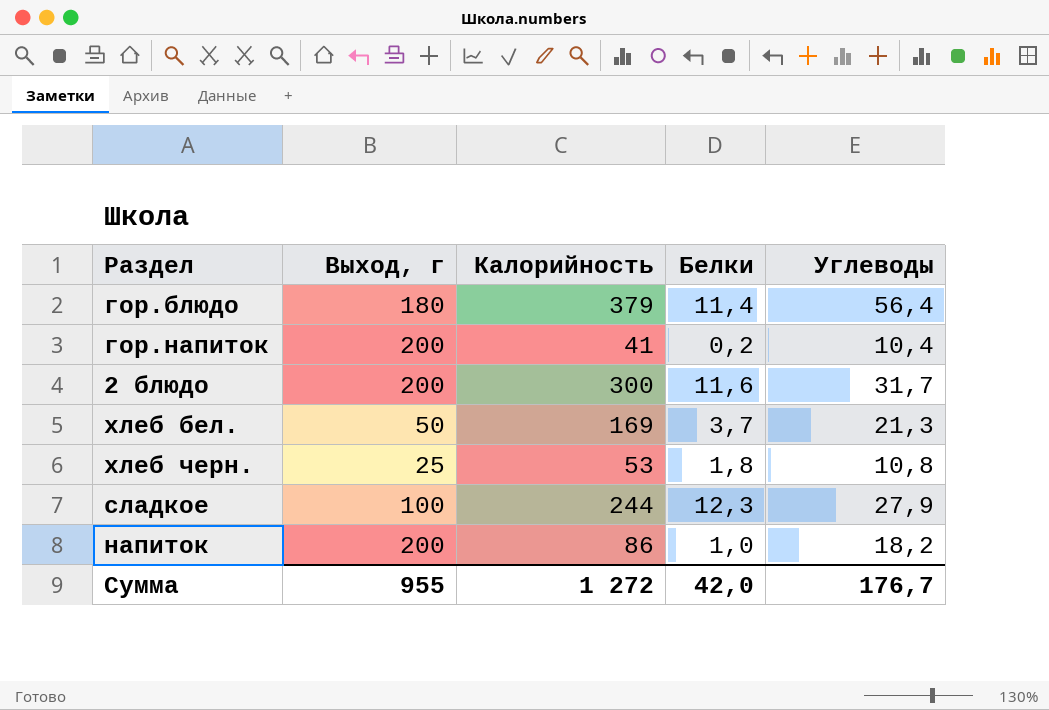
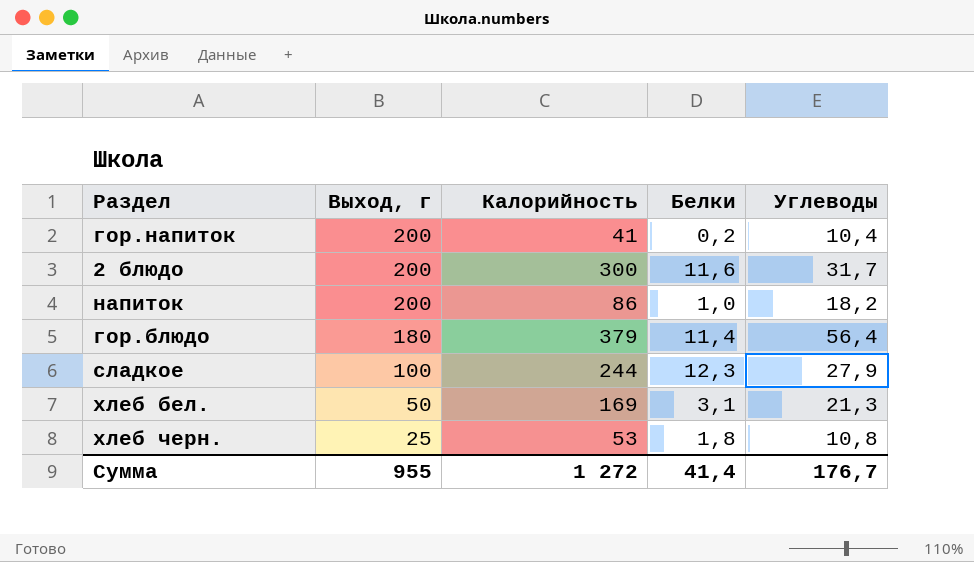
row order: none -> Выход, г descending
хлеб бел. | Белки: 3,7 -> 3,1
Сумма | Белки: 42,0 -> 41,4

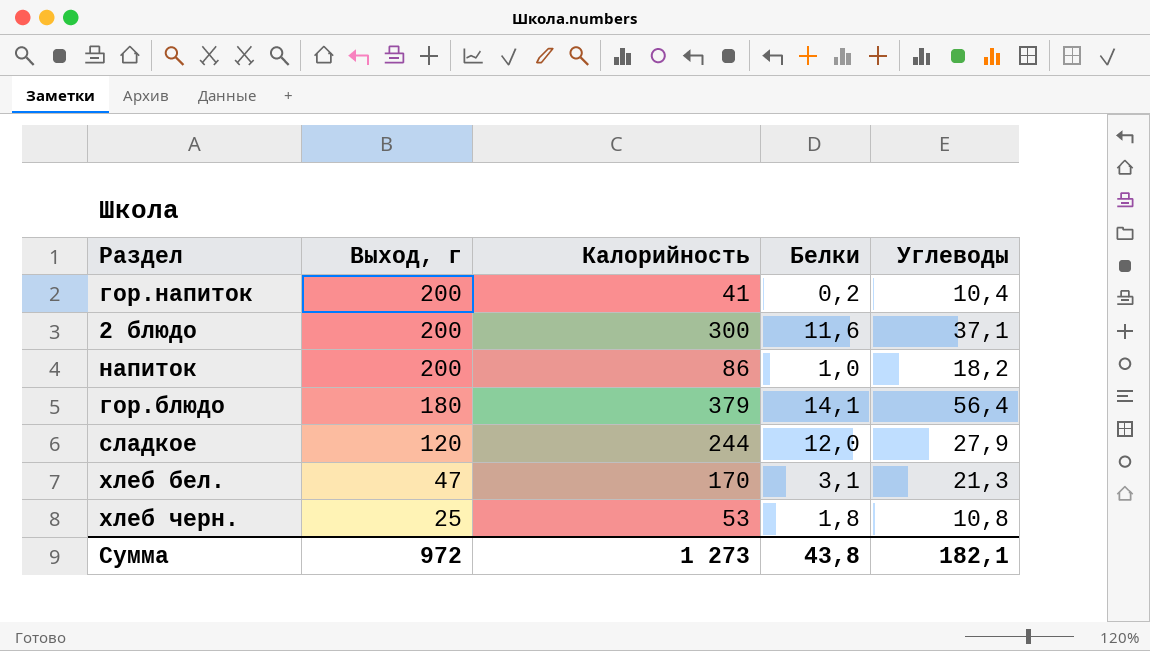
2 блюдо | Углеводы: 31,7 -> 37,1
гор.блюдо | Белки: 11,4 -> 14,1
сладкое | Выход, г: 100 -> 120
сладкое | Белки: 12,3 -> 12,0
хлеб бел. | Выход, г: 50 -> 47
хлеб бел. | Калорийность: 169 -> 170
Сумма | Выход, г: 955 -> 972
Сумма | Калорийность: 1 272 -> 1 273
Сумма | Белки: 41,4 -> 43,8
Сумма | Углеводы: 176,7 -> 182,1

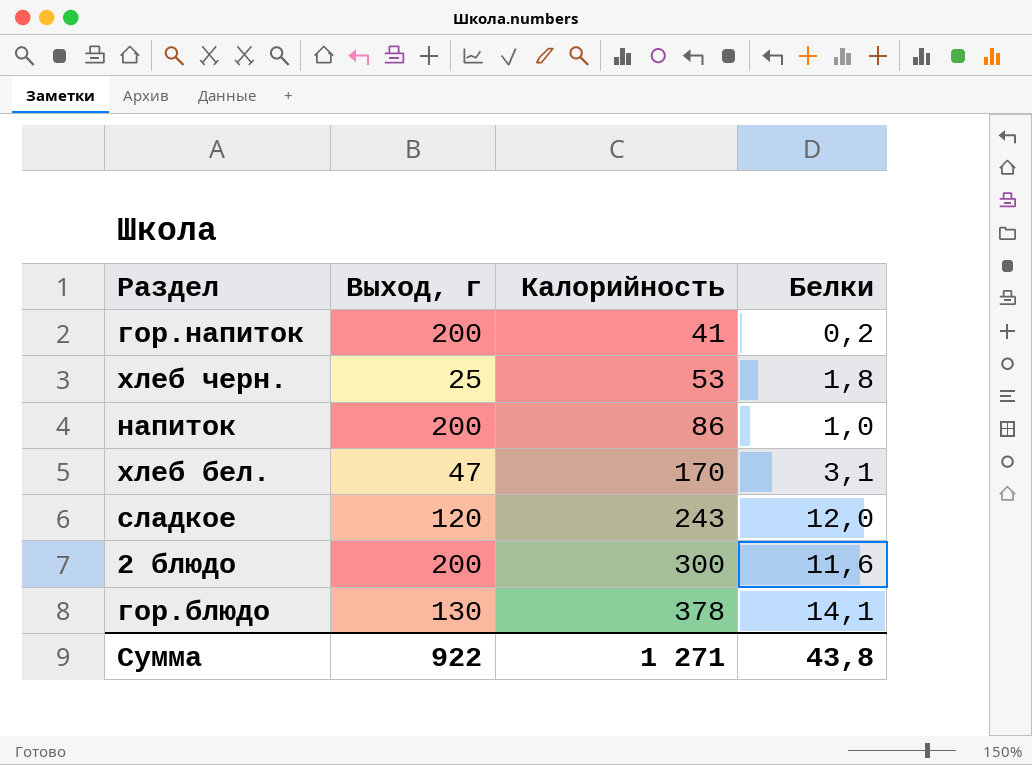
row order: Выход, г descending -> Калорийность ascending
column Углеводы | position: 5 -> none
сладкое | Калорийность: 244 -> 243
гор.блюдо | Выход, г: 180 -> 130
гор.блюдо | Калорийность: 379 -> 378
Сумма | Выход, г: 972 -> 922
Сумма | Калорийность: 1 273 -> 1 271

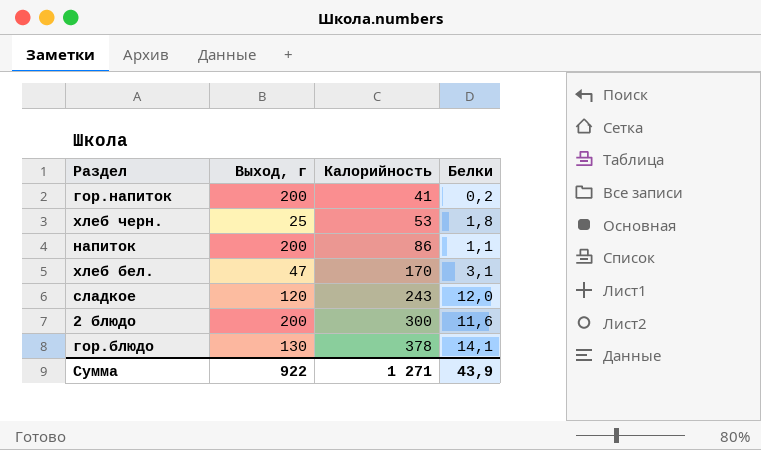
напиток | Белки: 1,0 -> 1,1
Сумма | Белки: 43,8 -> 43,9

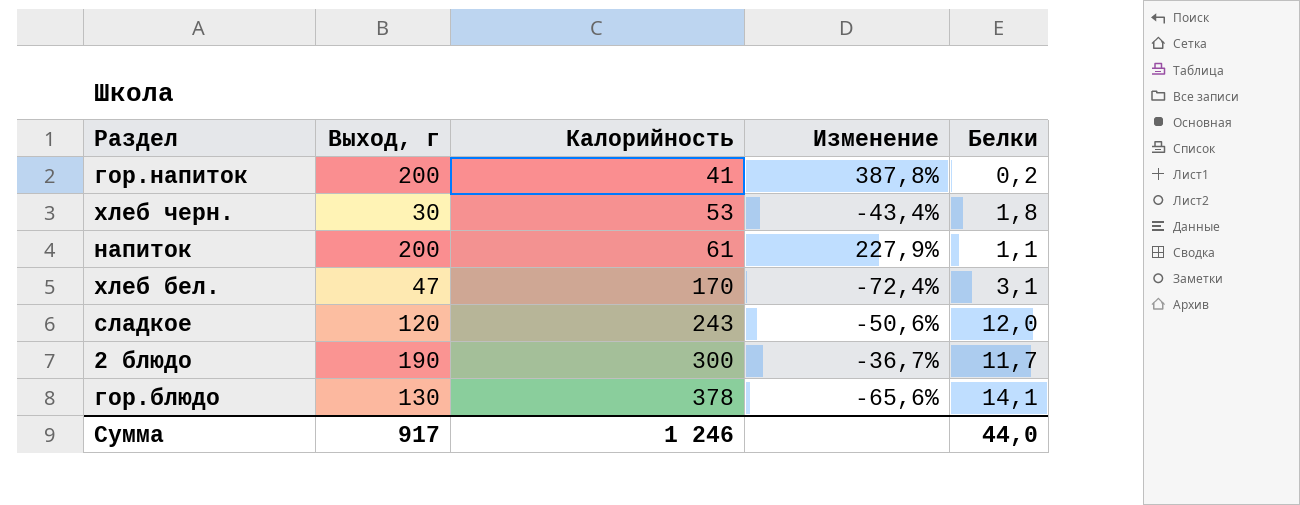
column Изменение | formula: none -> ([Выход, г] - [Калорийность]) / [Калорийность]
хлеб черн. | Выход, г: 25 -> 30
напиток | Калорийность: 86 -> 61
2 блюдо | Выход, г: 200 -> 190
2 блюдо | Белки: 11,6 -> 11,7
Сумма | Выход, г: 922 -> 917
Сумма | Калорийность: 1 271 -> 1 246
Сумма | Белки: 43,9 -> 44,0

